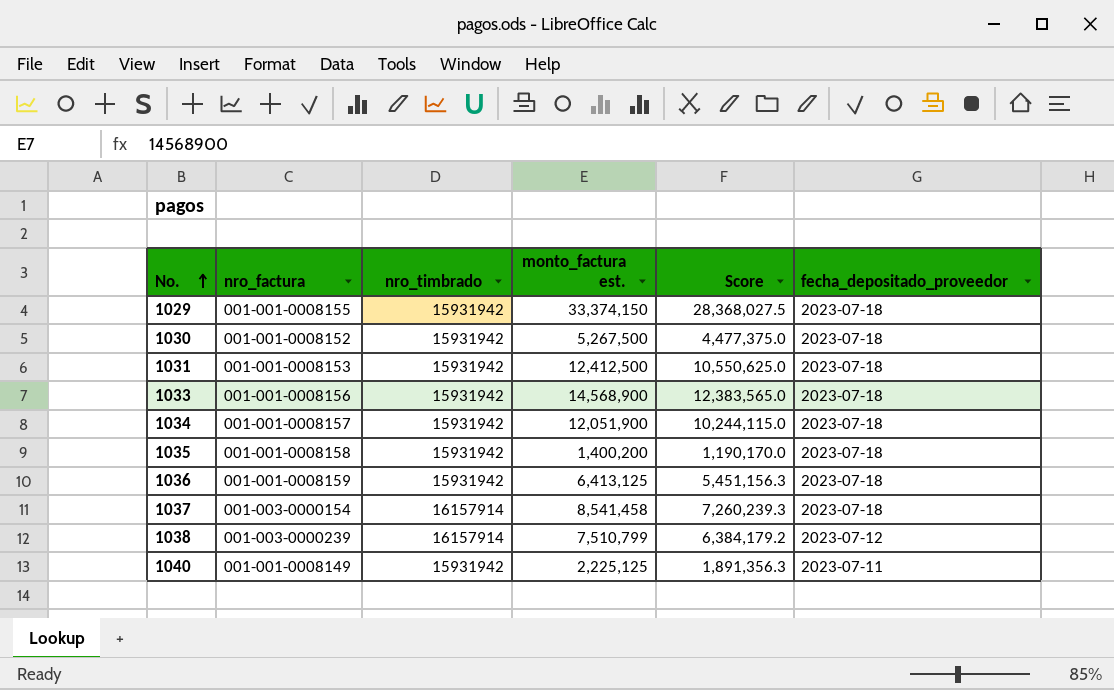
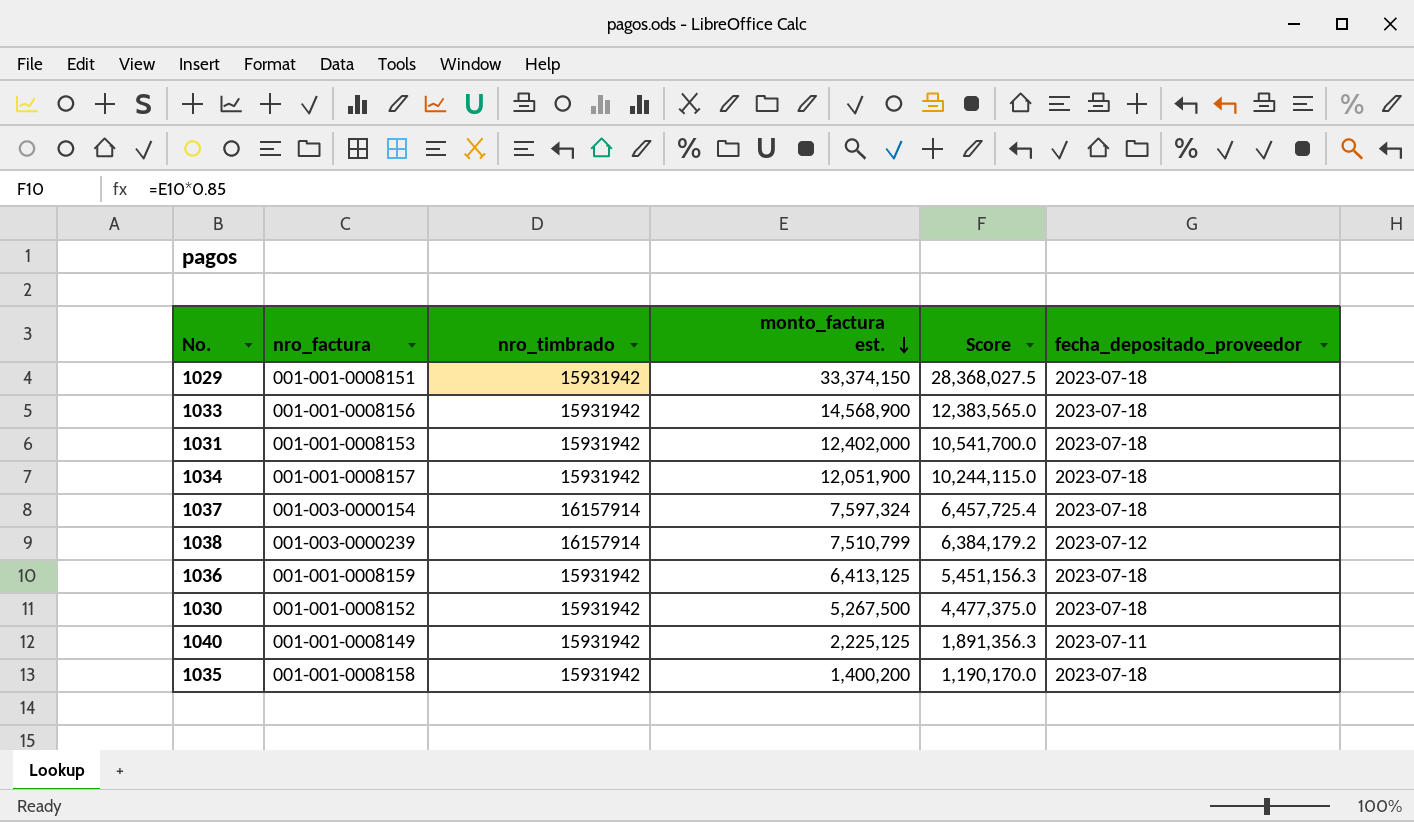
row order: No. ascending -> monto_factura est. descending
1029 | nro_factura: 001-001-0008155 -> 001-001-0008151
1031 | monto_factura est.: 12,412,500 -> 12,402,000
1031 | Score: 10,550,625.0 -> 10,541,700.0
1037 | monto_factura est.: 8,541,458 -> 7,597,324
1037 | Score: 7,260,239.3 -> 6,457,725.4

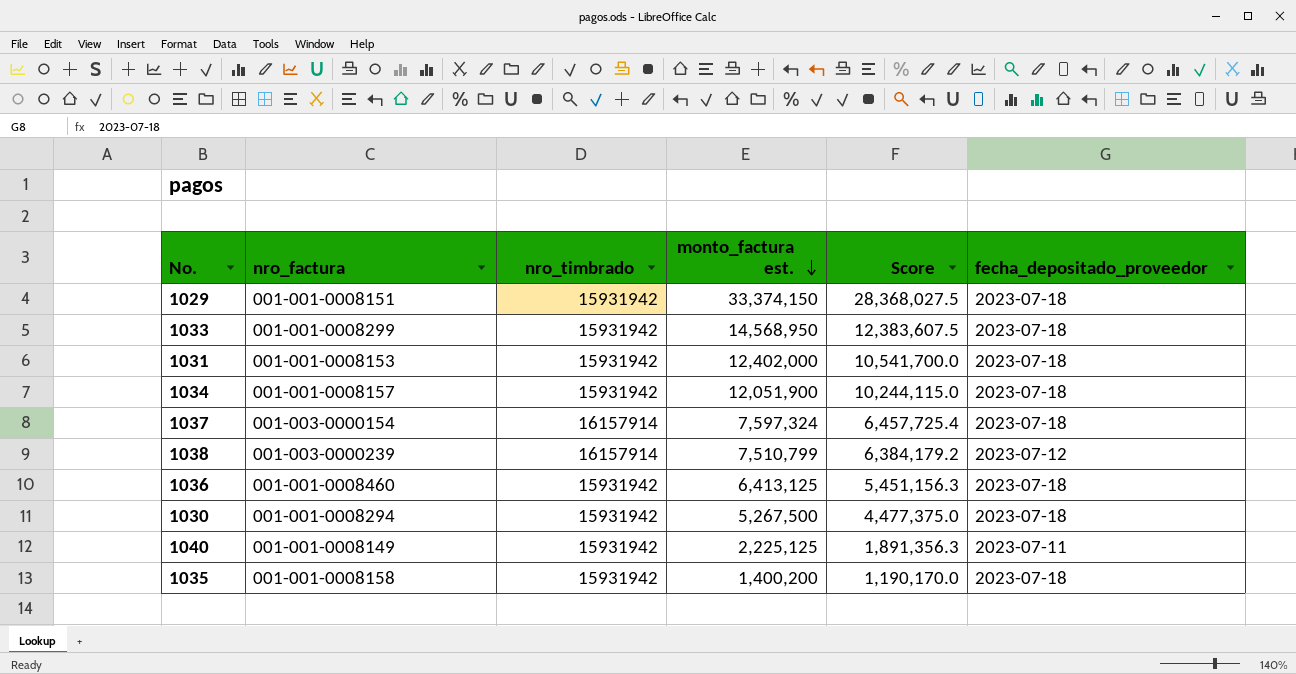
1033 | nro_factura: 001-001-0008156 -> 001-001-0008299
1033 | monto_factura est.: 14,568,900 -> 14,568,950
1033 | Score: 12,383,565.0 -> 12,383,607.5
1036 | nro_factura: 001-001-0008159 -> 001-001-0008460
1030 | nro_factura: 001-001-0008152 -> 001-001-0008294

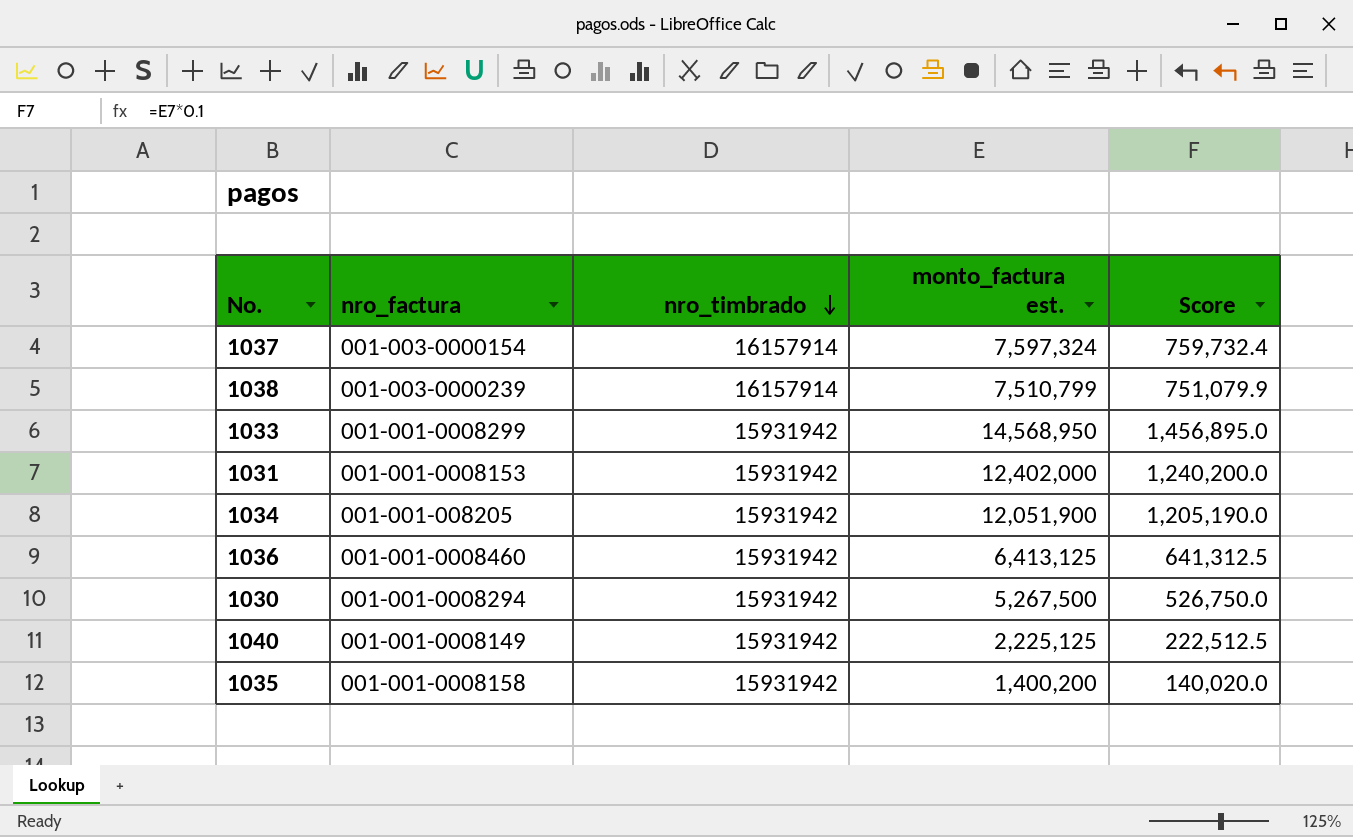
row order: monto_factura est. descending -> nro_timbrado descending
column fecha_depositado_proveedor | position: 6 -> none
column Score | formula: [monto_factura est.] * 0.85 -> [monto_factura est.] * 0.1
row 1029: 001-001-0008151 | 15931942 | 33,374,150 | 28,368,027.5 | 2023-07-18 -> none
1034 | nro_factura: 001-001-0008157 -> 001-001-008205

